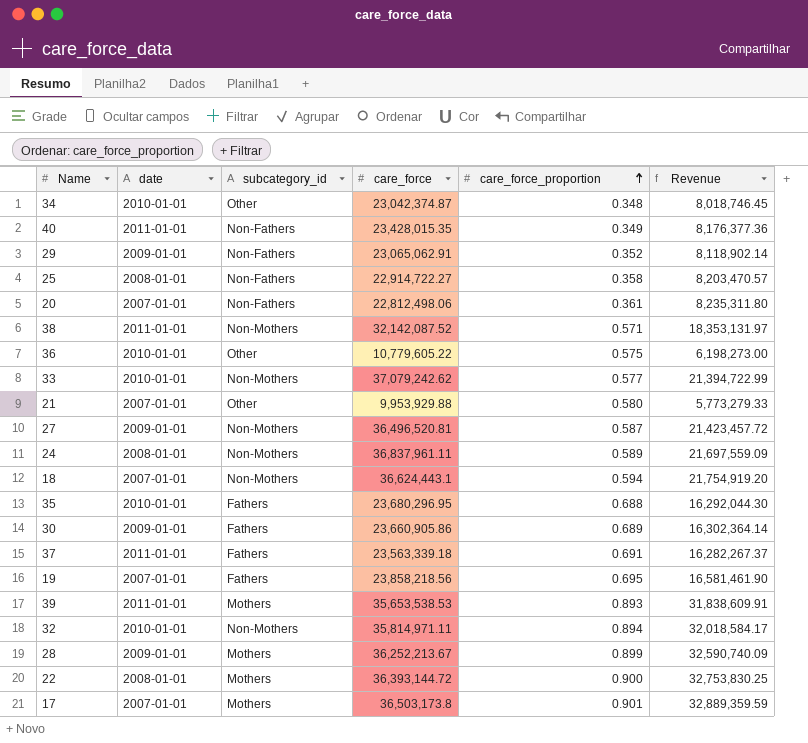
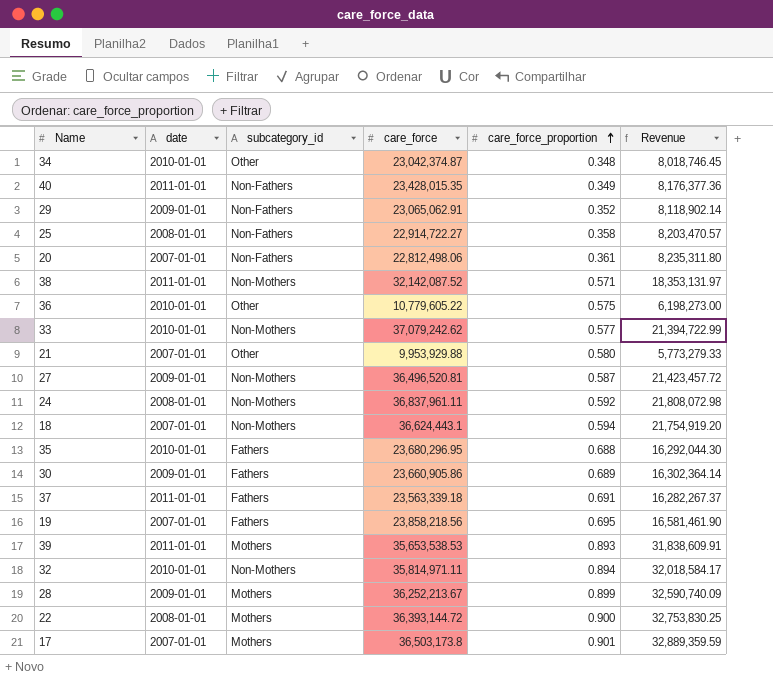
24 | care_force_proportion: 0.589 -> 0.592
24 | Revenue: 21,697,559.09 -> 21,808,072.98

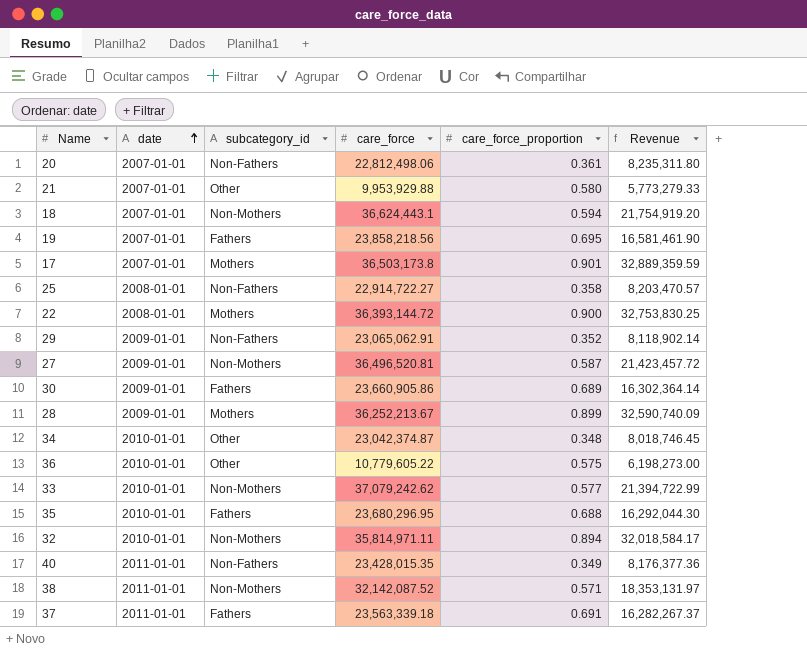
row order: care_force_proportion ascending -> date ascending
row 24: 2008-01-01 | Non-Mothers | 36,837,961.11 | 0.592 | 21,808,072.98 -> none
row 39: 2011-01-01 | Mothers | 35,653,538.53 | 0.893 | 31,838,609.91 -> none

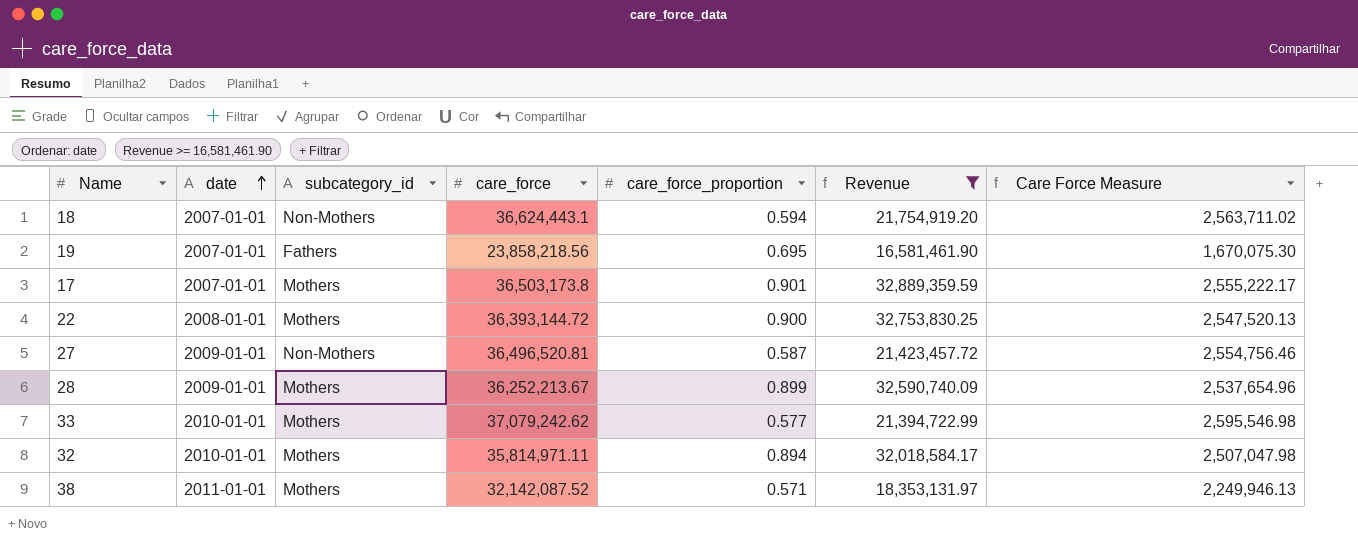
filter: none -> Revenue >= 16,581,461.90
column Care Force Measure | formula: none -> [care_force] * 0.07
33 | subcategory_id: Non-Mothers -> Mothers
32 | subcategory_id: Non-Mothers -> Mothers
38 | subcategory_id: Non-Mothers -> Mothers

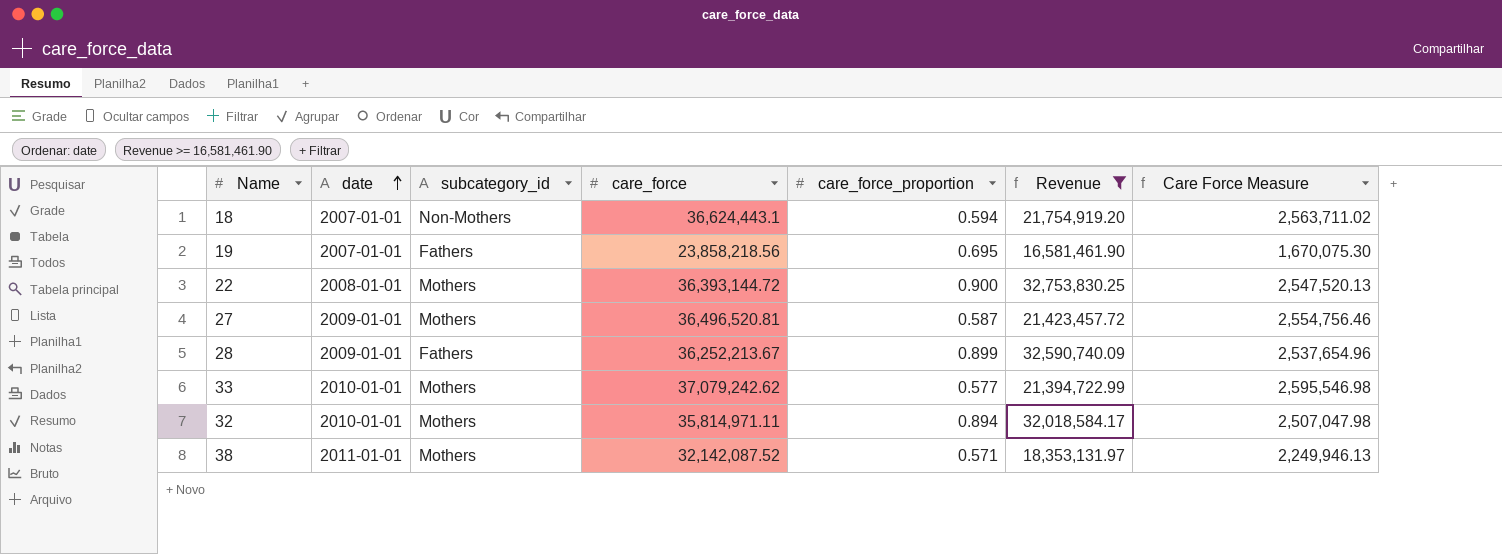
row 17: 2007-01-01 | Mothers | 36,503,173.8 | 0.901 | 32,889,359.59 | 2,555,222.17 -> none
27 | subcategory_id: Non-Mothers -> Mothers
28 | subcategory_id: Mothers -> Fathers

